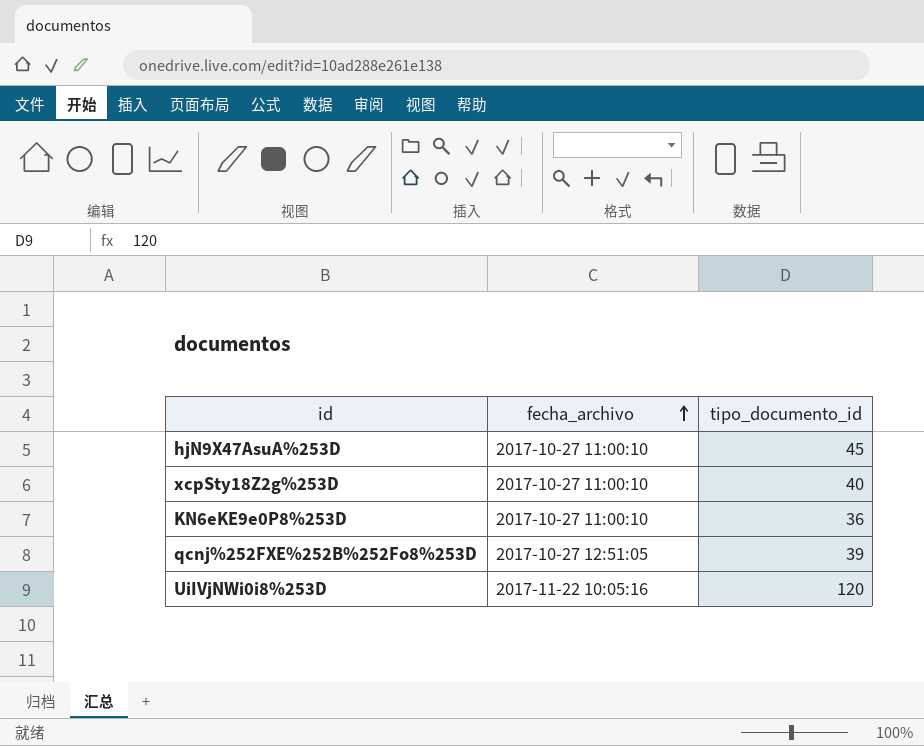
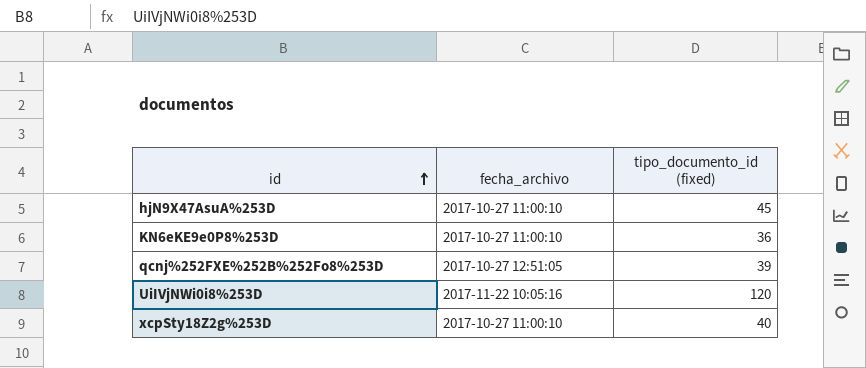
row order: fecha_archivo ascending -> id ascending
column name: tipo_documento_id -> tipo_documento_id (fixed)

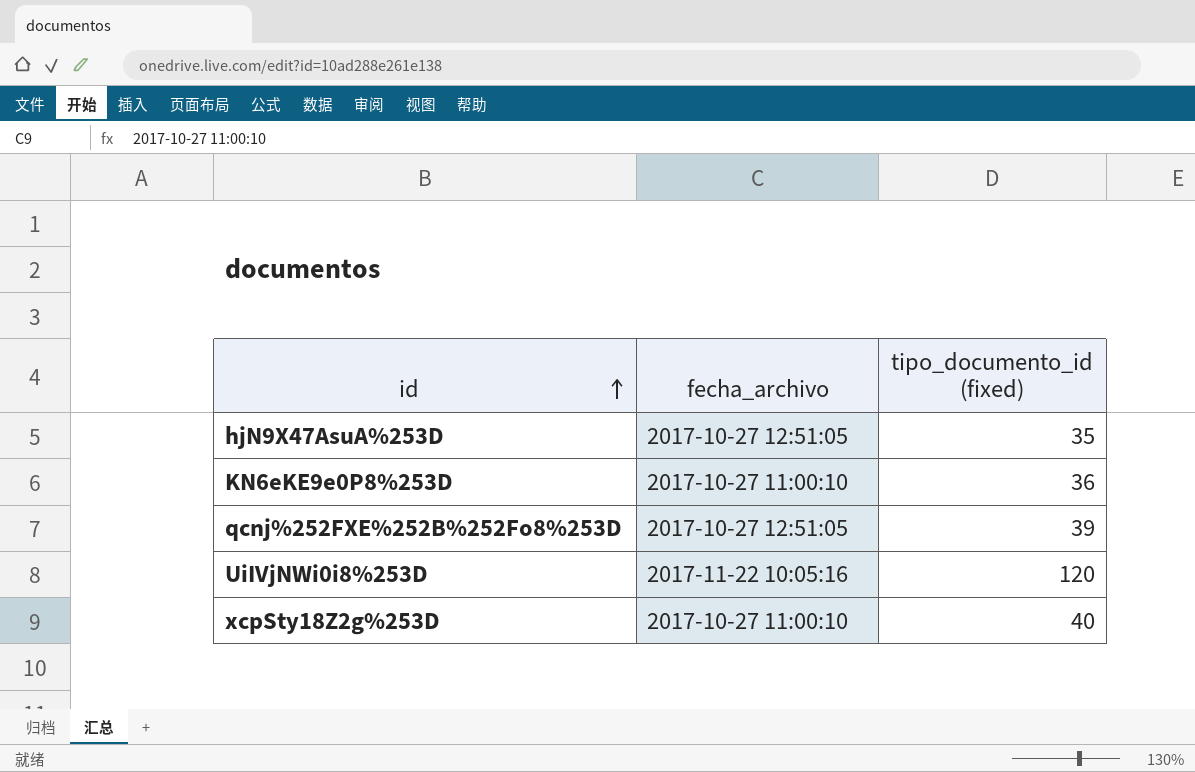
hjN9X47AsuA%253D | fecha_archivo: 2017-10-27 11:00:10 -> 2017-10-27 12:51:05
hjN9X47AsuA%253D | tipo_documento_id (fixed): 45 -> 35

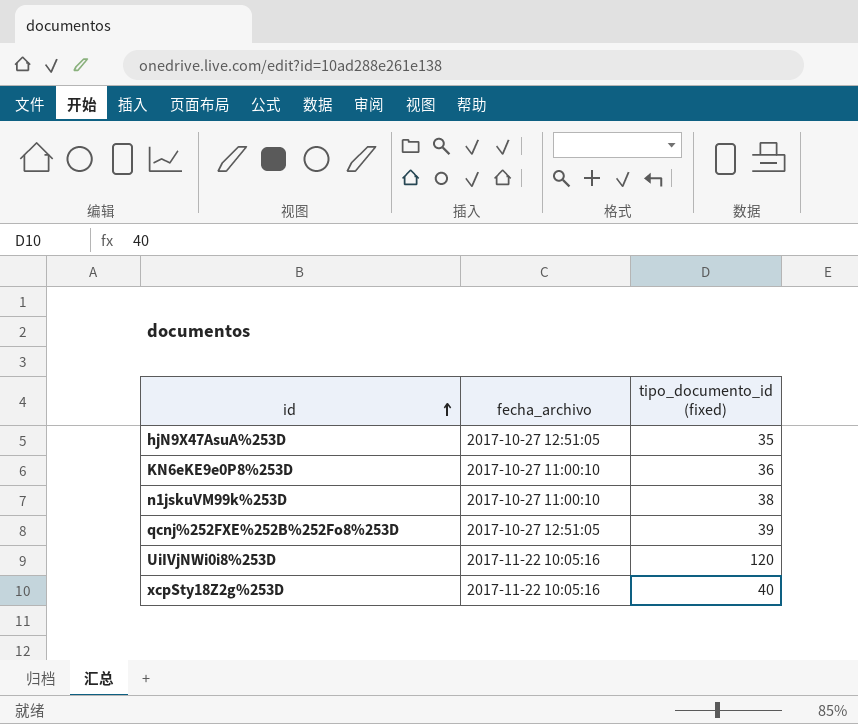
row n1jskuVM99k%253D: none -> 2017-10-27 11:00:10 | 38
xcpSty18Z2g%253D | fecha_archivo: 2017-10-27 11:00:10 -> 2017-11-22 10:05:16

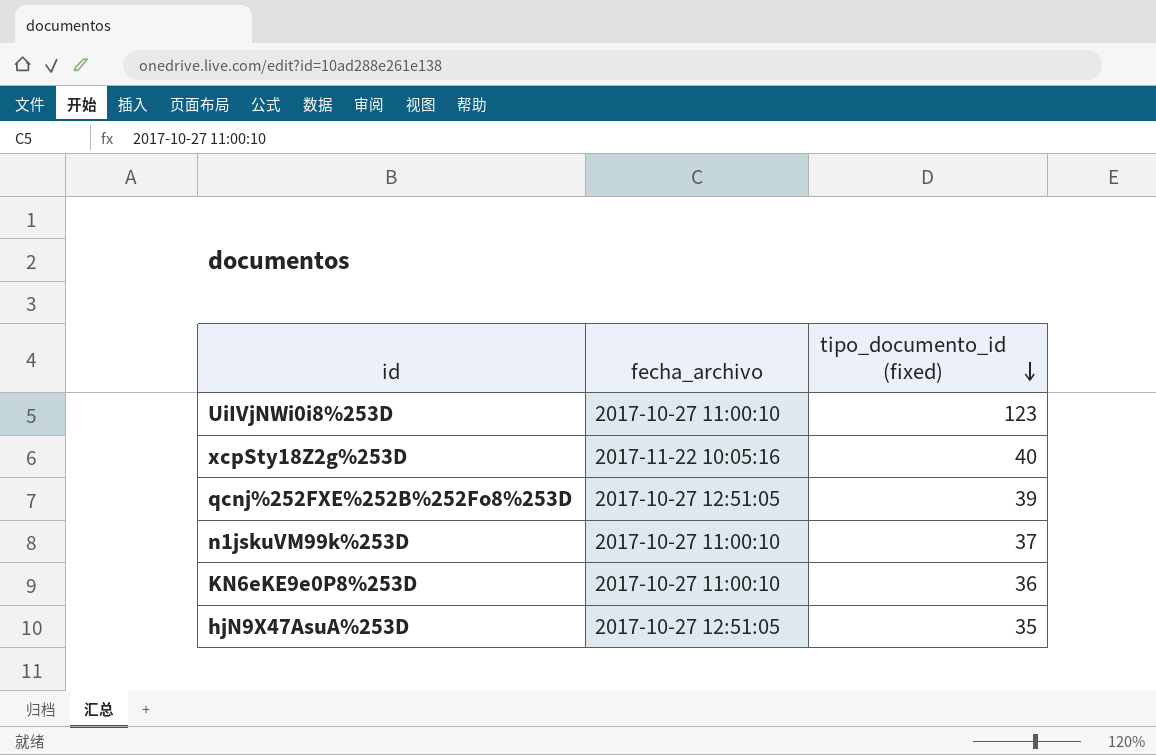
row order: id ascending -> tipo_documento_id (fixed) descending
UiIVjNWi0i8%253D | fecha_archivo: 2017-11-22 10:05:16 -> 2017-10-27 11:00:10
UiIVjNWi0i8%253D | tipo_documento_id (fixed): 120 -> 123
n1jskuVM99k%253D | tipo_documento_id (fixed): 38 -> 37

